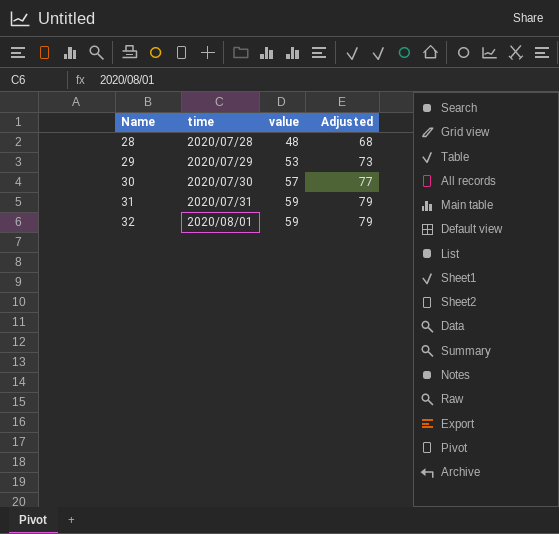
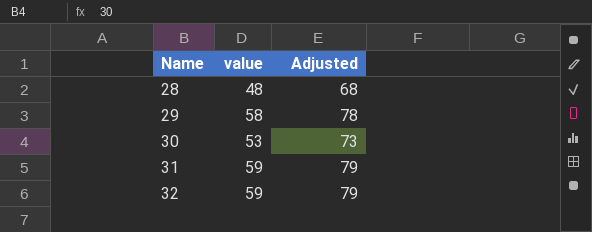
column time | position: 2 -> none
29 | value: 53 -> 58
29 | Adjusted: 73 -> 78
30 | value: 57 -> 53
30 | Adjusted: 77 -> 73

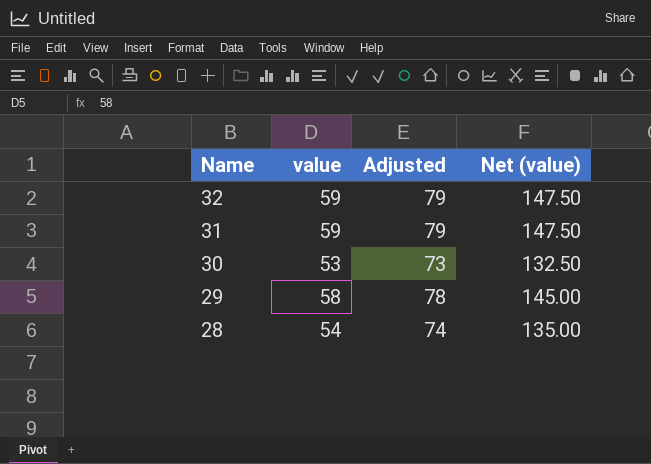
row order: Name ascending -> Name descending
column Net (value) | formula: none -> [value] * 2.5
28 | value: 48 -> 54
28 | Adjusted: 68 -> 74

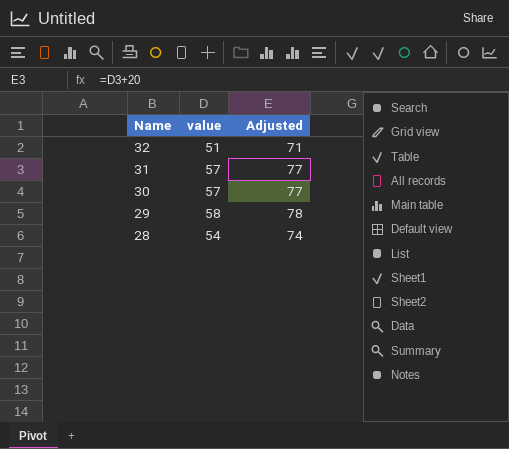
column Net (value) | formula: [value] * 2.5 -> none
32 | value: 59 -> 51
32 | Adjusted: 79 -> 71
31 | value: 59 -> 57
31 | Adjusted: 79 -> 77
30 | value: 53 -> 57
30 | Adjusted: 73 -> 77

